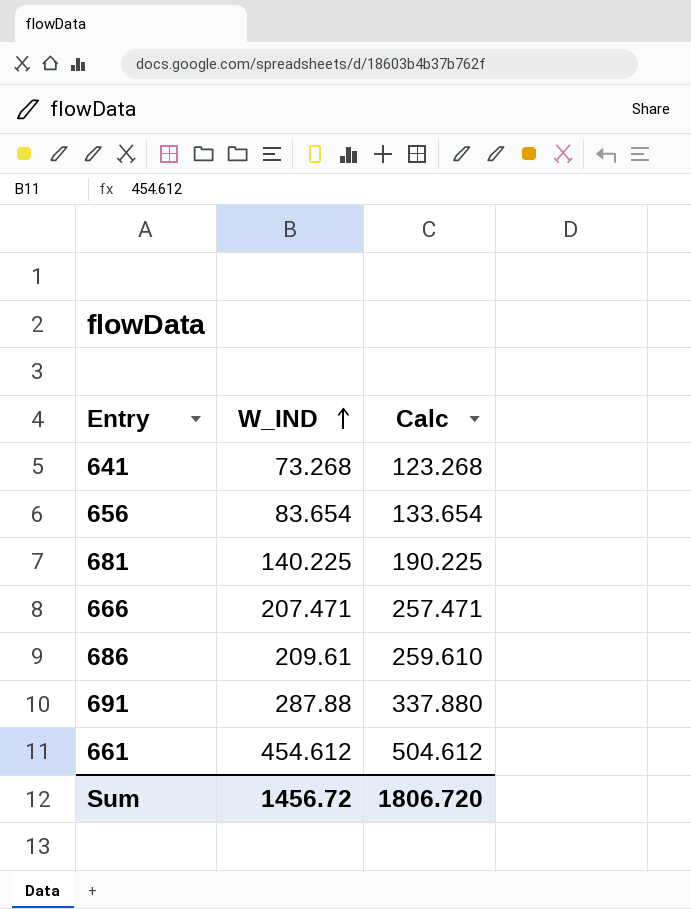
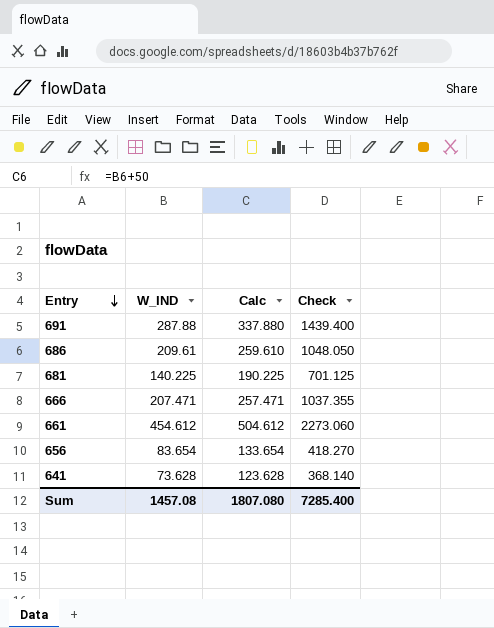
row order: W_IND ascending -> Entry descending
column Check | formula: none -> [W_IND] * 5
641 | W_IND: 73.268 -> 73.628
641 | Calc: 123.268 -> 123.628
Sum | W_IND: 1456.72 -> 1457.08
Sum | Calc: 1806.720 -> 1807.080

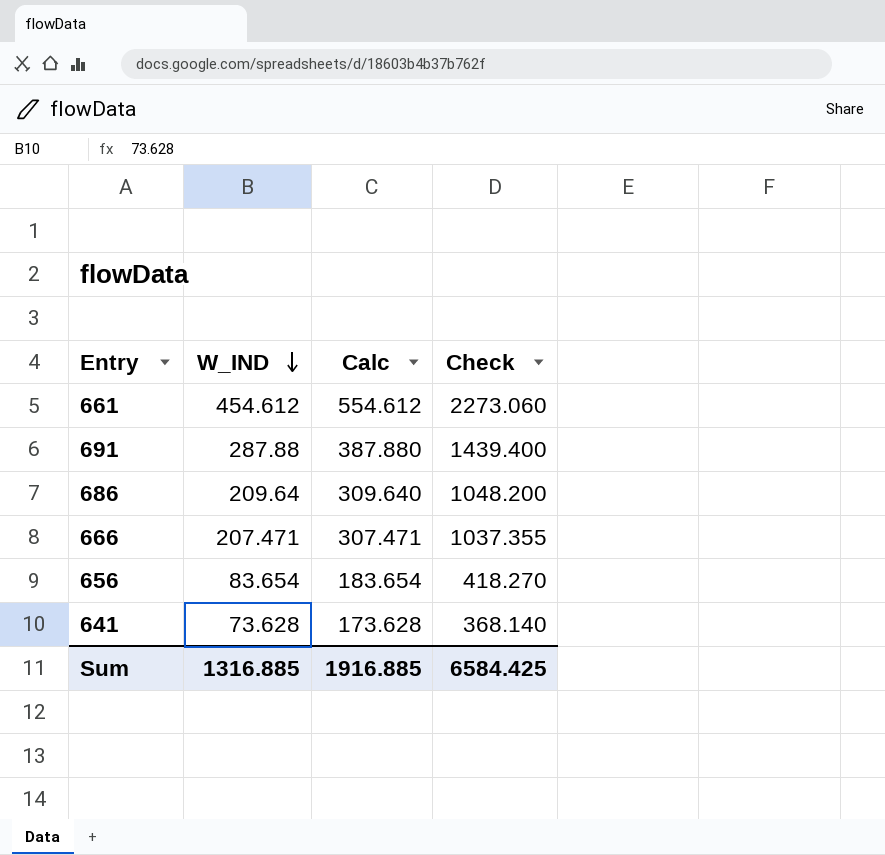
row order: Entry descending -> W_IND descending
column Calc | formula: [W_IND] + 50 -> [W_IND] + 100
row 681: 140.225 | 190.225 | 701.125 -> none
686 | W_IND: 209.61 -> 209.64
686 | Check: 1048.050 -> 1048.200
Sum | W_IND: 1457.08 -> 1316.885
Sum | Calc: 1807.080 -> 1916.885
Sum | Check: 7285.400 -> 6584.425

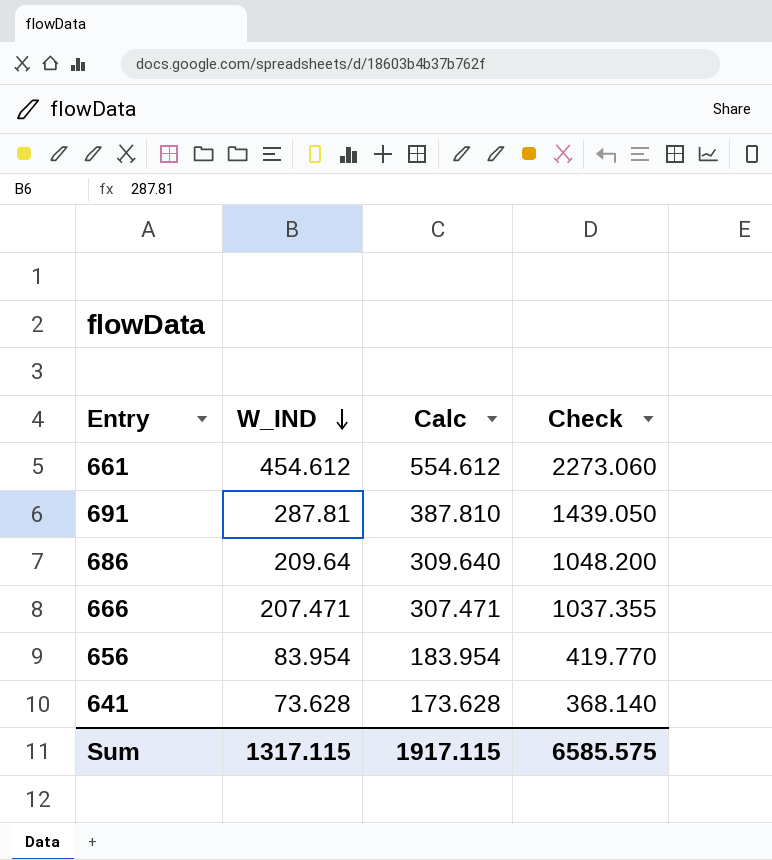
691 | W_IND: 287.88 -> 287.81
691 | Calc: 387.880 -> 387.810
691 | Check: 1439.400 -> 1439.050
656 | W_IND: 83.654 -> 83.954
656 | Calc: 183.654 -> 183.954
656 | Check: 418.270 -> 419.770
Sum | W_IND: 1316.885 -> 1317.115
Sum | Calc: 1916.885 -> 1917.115
Sum | Check: 6584.425 -> 6585.575

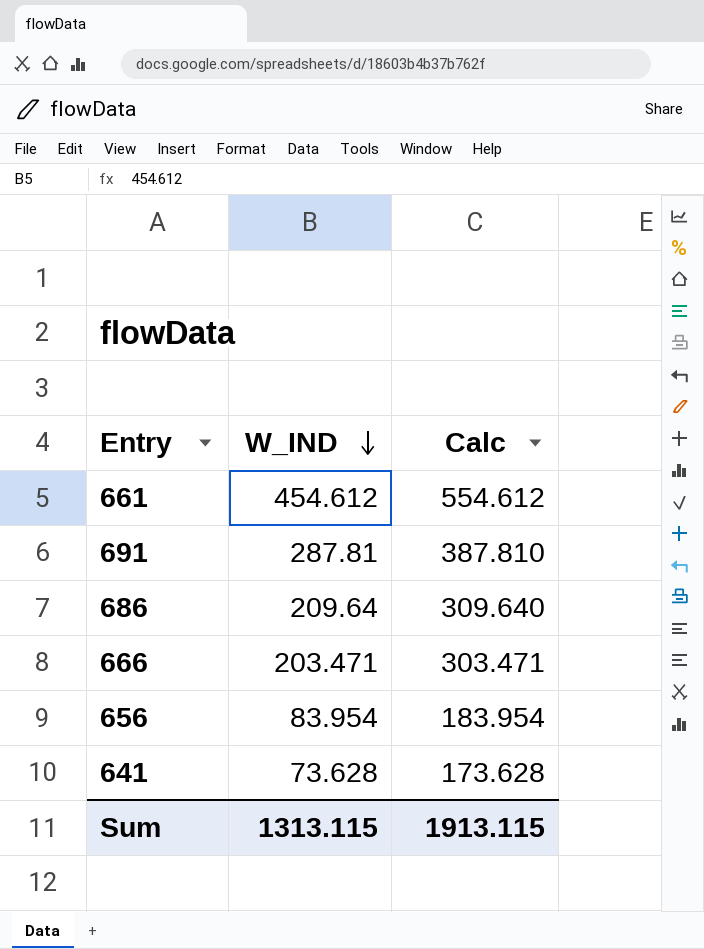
column Check | formula: [W_IND] * 5 -> none
666 | W_IND: 207.471 -> 203.471
666 | Calc: 307.471 -> 303.471
Sum | W_IND: 1317.115 -> 1313.115
Sum | Calc: 1917.115 -> 1913.115

